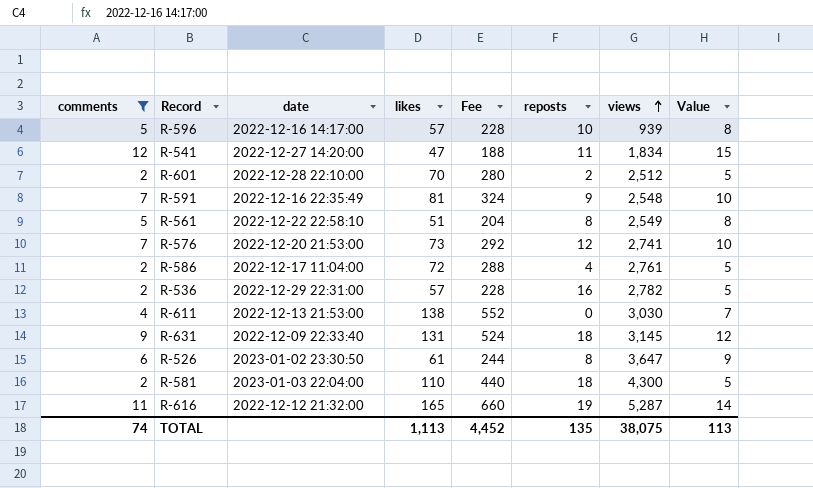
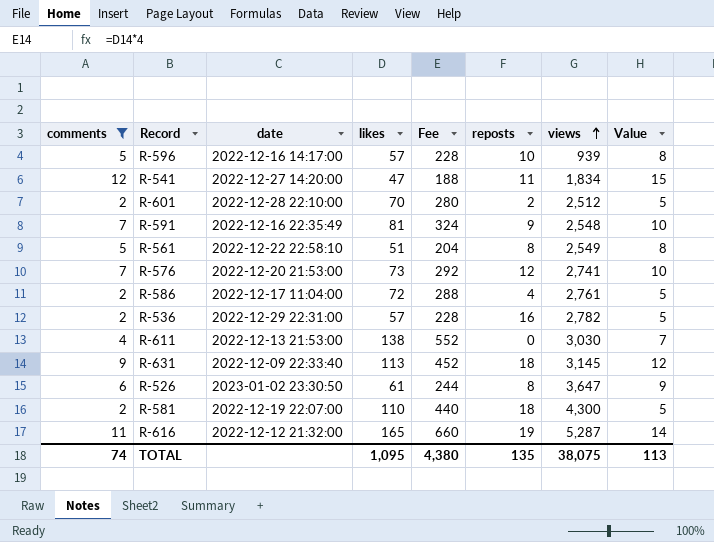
R-631 | likes: 131 -> 113
R-631 | Fee: 524 -> 452
R-581 | date: 2023-01-03 22:04:00 -> 2022-12-19 22:07:00
TOTAL | likes: 1,113 -> 1,095
TOTAL | Fee: 4,452 -> 4,380

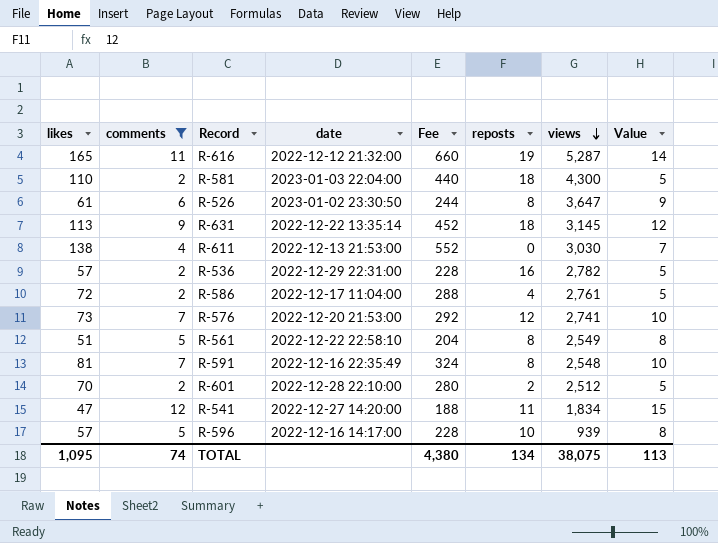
row order: views ascending -> views descending
column likes | position: 4 -> 1
R-581 | date: 2022-12-19 22:07:00 -> 2023-01-03 22:04:00
R-631 | date: 2022-12-09 22:33:40 -> 2022-12-22 13:35:14
R-591 | reposts: 9 -> 8
TOTAL | reposts: 135 -> 134

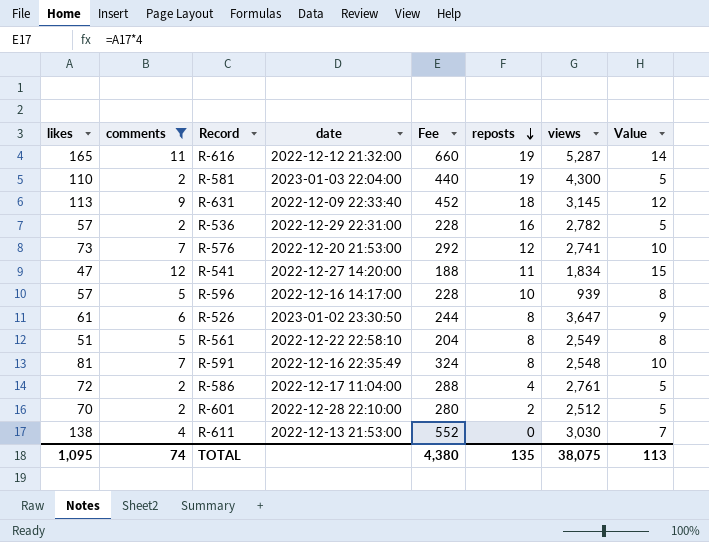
row order: views descending -> reposts descending
R-581 | reposts: 18 -> 19
R-631 | date: 2022-12-22 13:35:14 -> 2022-12-09 22:33:40
TOTAL | reposts: 134 -> 135

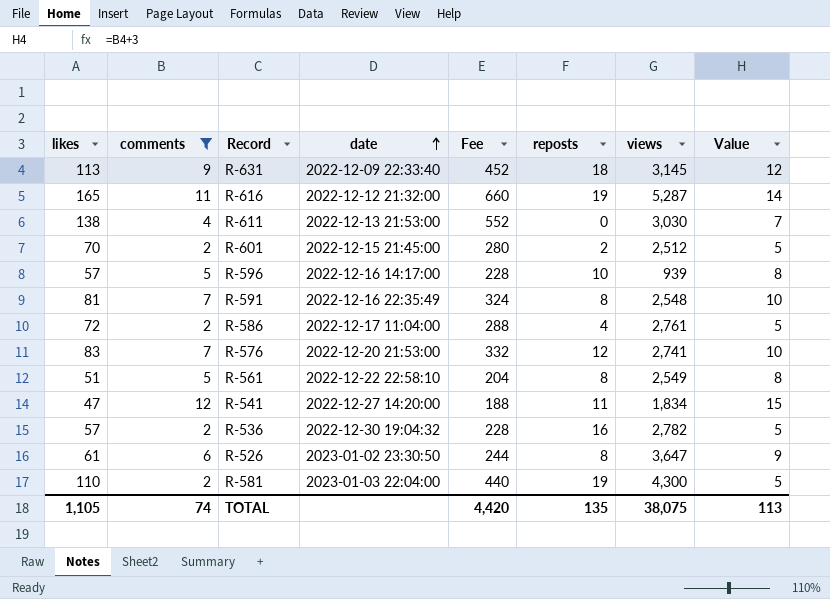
row order: reposts descending -> date ascending
R-601 | date: 2022-12-28 22:10:00 -> 2022-12-15 21:45:00
R-576 | likes: 73 -> 83
R-576 | Fee: 292 -> 332
R-536 | date: 2022-12-29 22:31:00 -> 2022-12-30 19:04:32
TOTAL | likes: 1,095 -> 1,105
TOTAL | Fee: 4,380 -> 4,420

